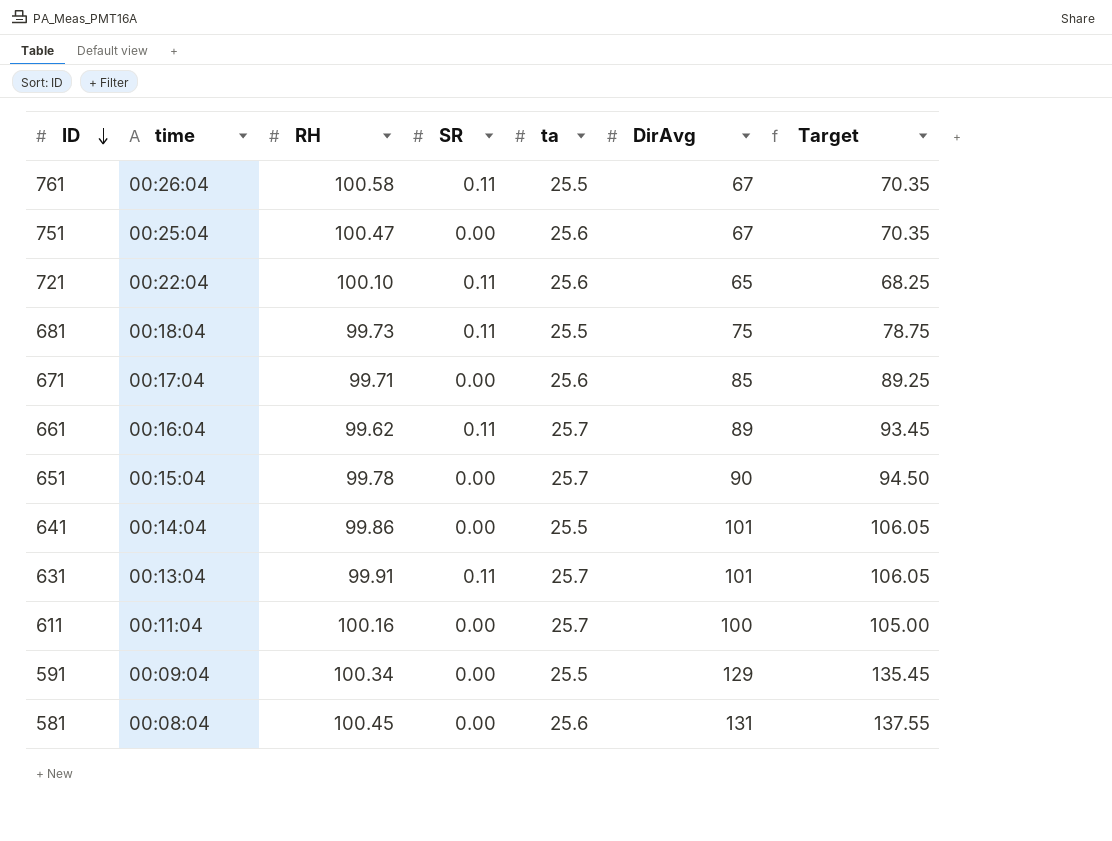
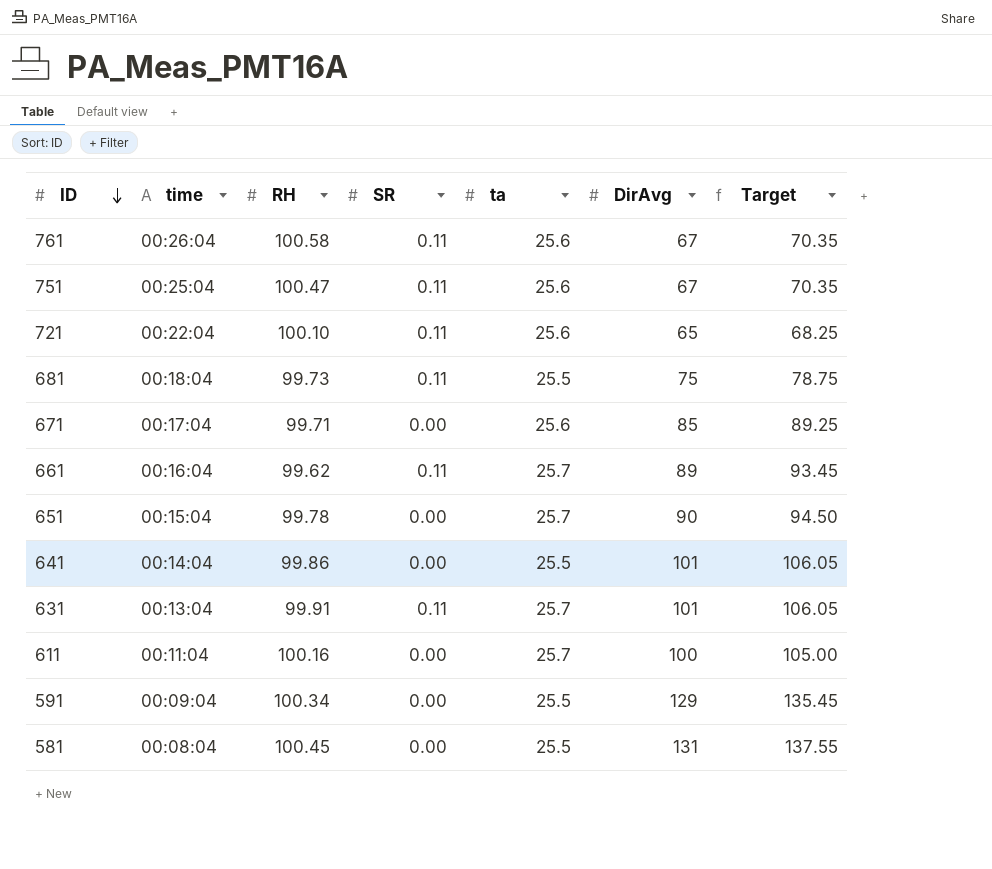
761 | ta: 25.5 -> 25.6
751 | SR: 0.00 -> 0.11
581 | ta: 25.6 -> 25.5

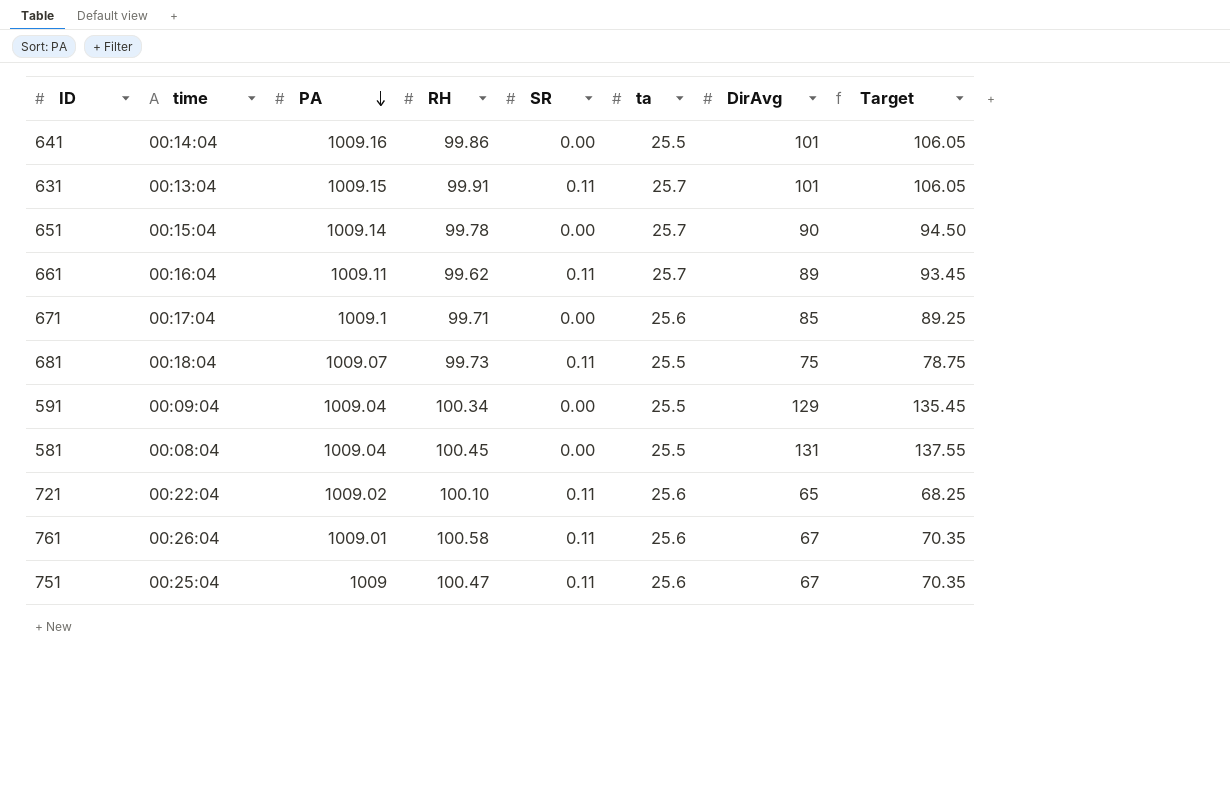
row order: ID descending -> PA descending
column PA | position: none -> 3
row 611: 00:11:04 | 100.16 | 0.00 | 25.7 | 100 | 105.00 -> none

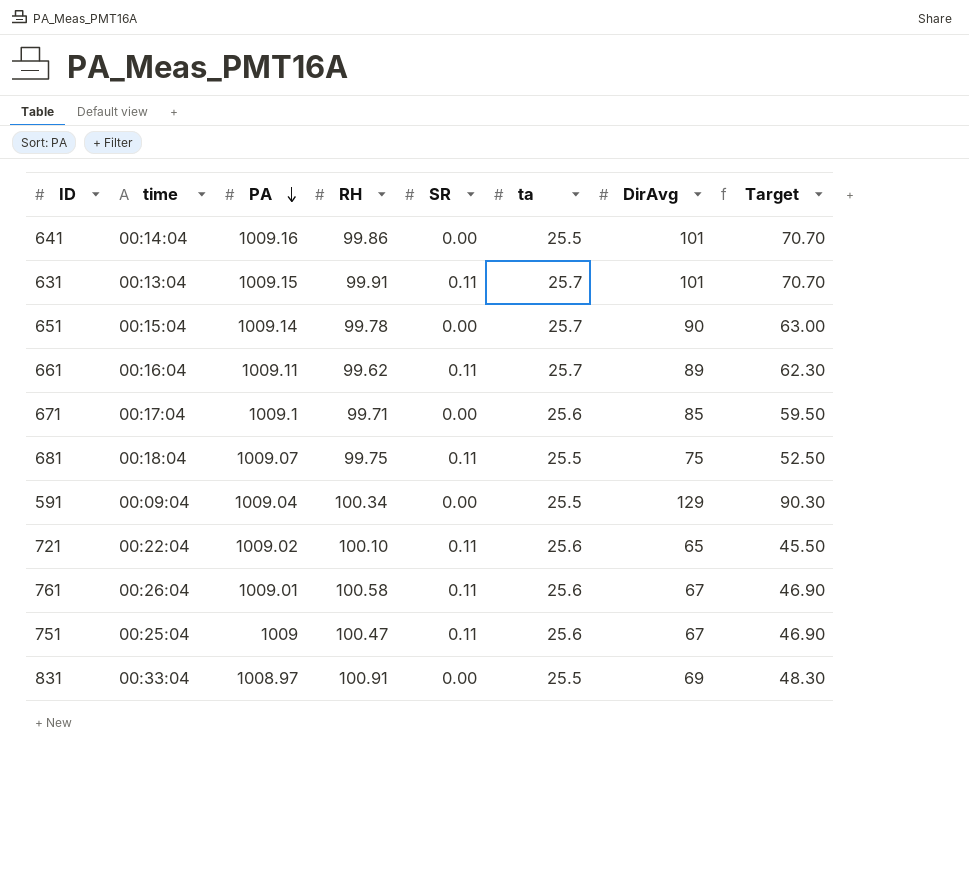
column Target | formula: [DirAvg] * 1.05 -> [DirAvg] * 0.7
row 581: 00:08:04 | 1009.04 | 100.45 | 0.00 | 25.5 | 131 | 137.55 -> none
681 | RH: 99.73 -> 99.75
row 831: none -> 00:33:04 | 1008.97 | 100.91 | 0.00 | 25.5 | 69 | 48.30

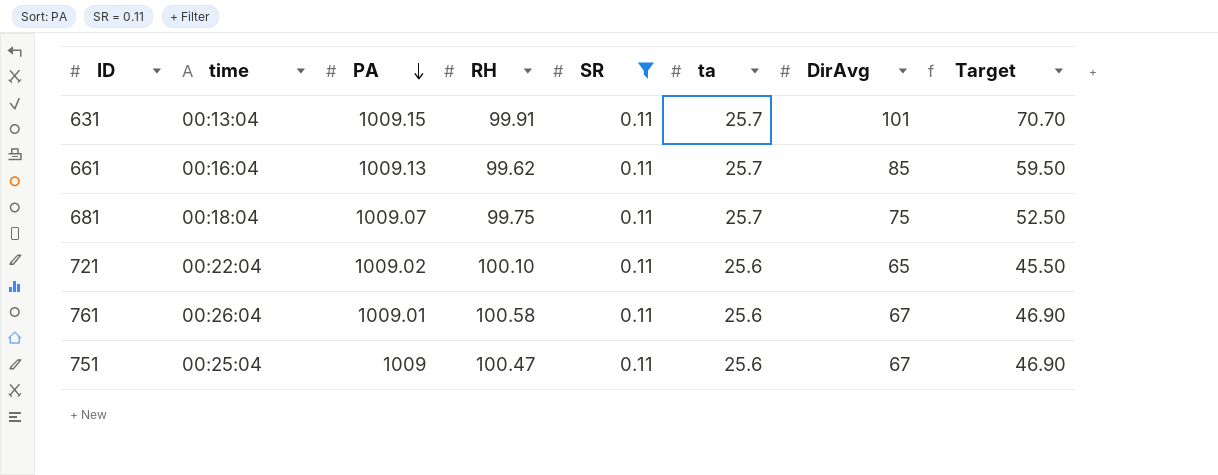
filter: none -> SR = 0.11
661 | PA: 1009.11 -> 1009.13
661 | DirAvg: 89 -> 85
661 | Target: 62.30 -> 59.50
681 | ta: 25.5 -> 25.7

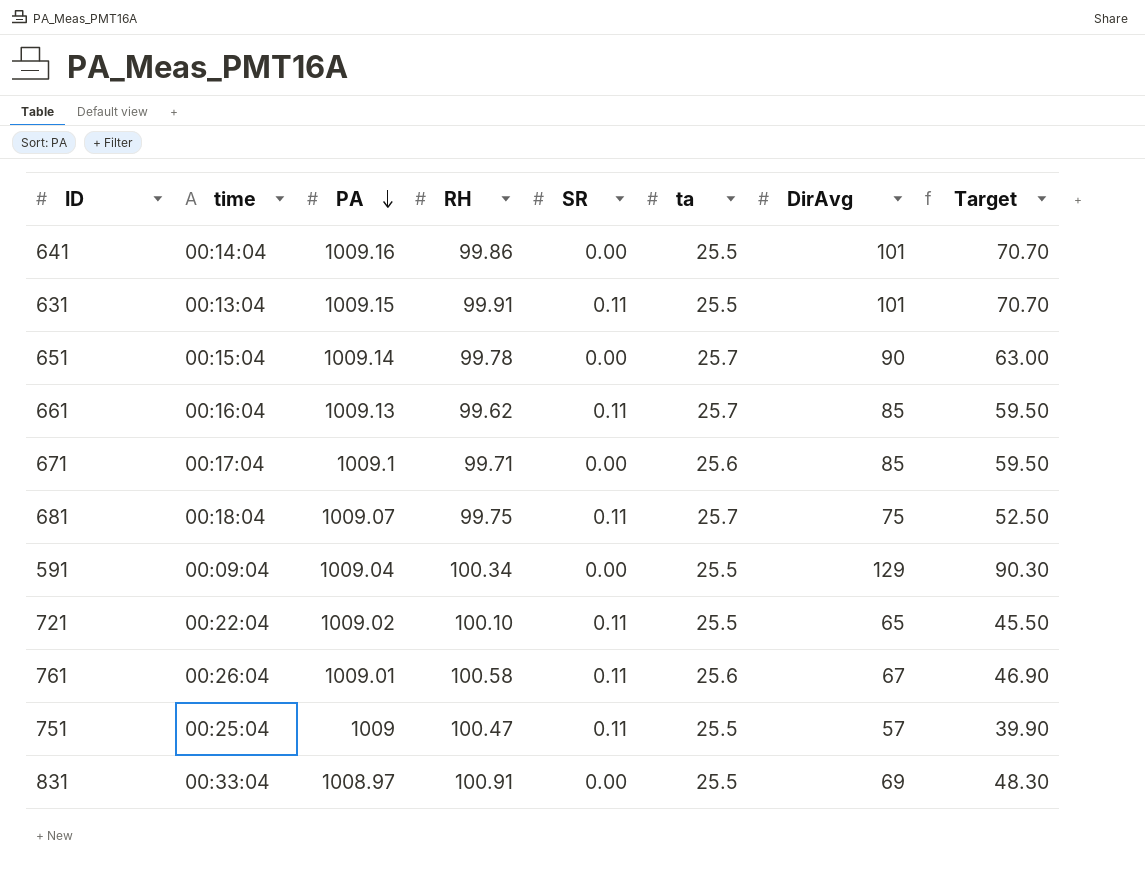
filter: SR = 0.11 -> none
631 | ta: 25.7 -> 25.5
721 | ta: 25.6 -> 25.5
751 | ta: 25.6 -> 25.5
751 | DirAvg: 67 -> 57
751 | Target: 46.90 -> 39.90

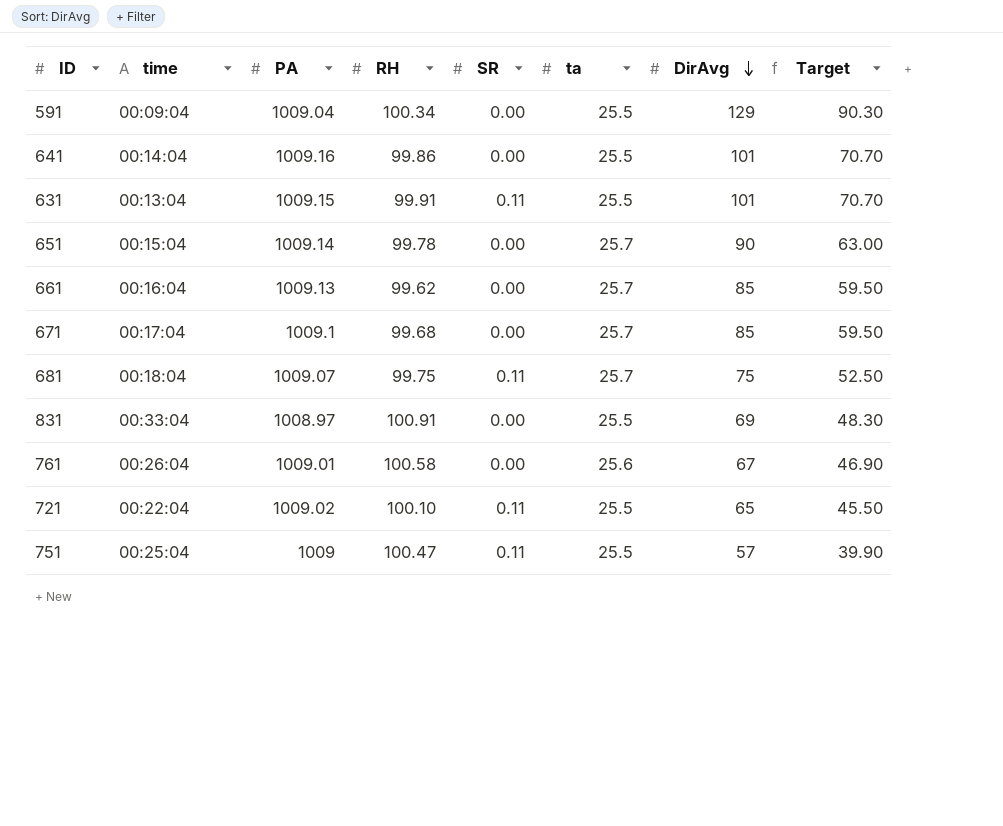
row order: PA descending -> DirAvg descending
661 | SR: 0.11 -> 0.00
671 | RH: 99.71 -> 99.68
671 | ta: 25.6 -> 25.7
761 | SR: 0.11 -> 0.00

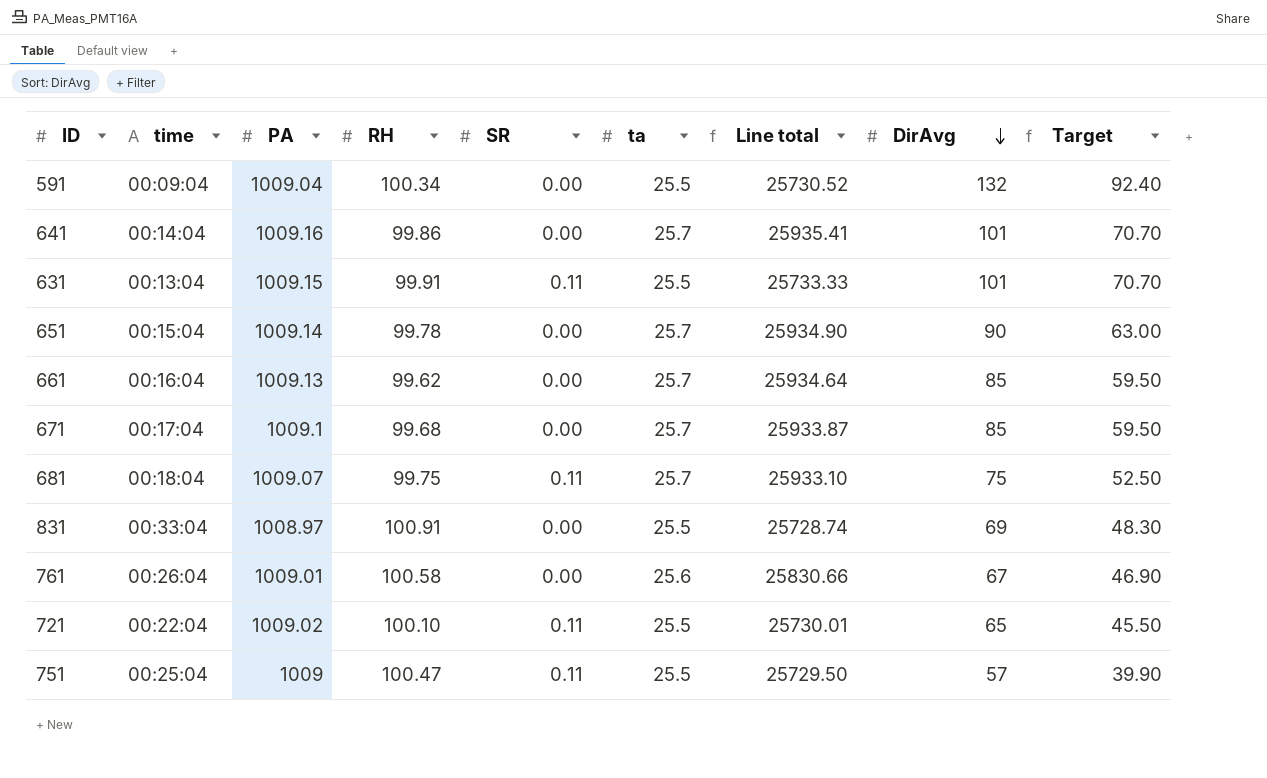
column Line total | formula: none -> [PA] * [ta]
591 | DirAvg: 129 -> 132
591 | Target: 90.30 -> 92.40
641 | ta: 25.5 -> 25.7

